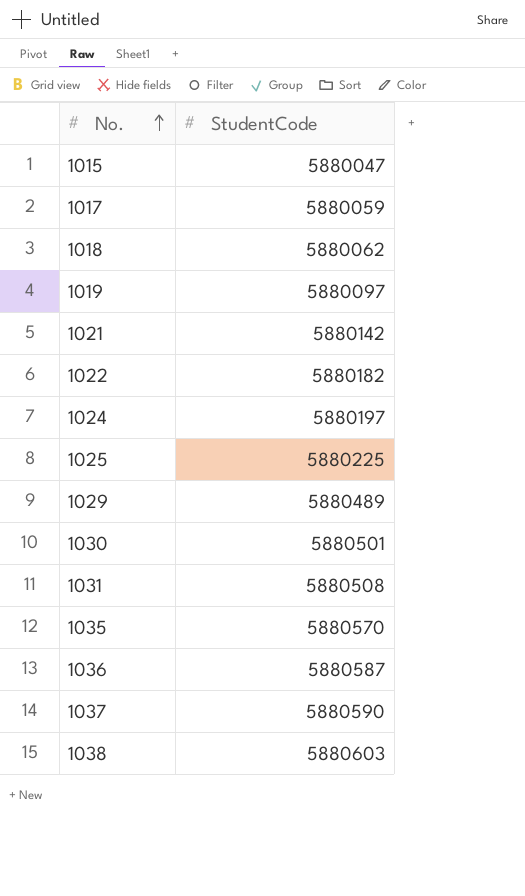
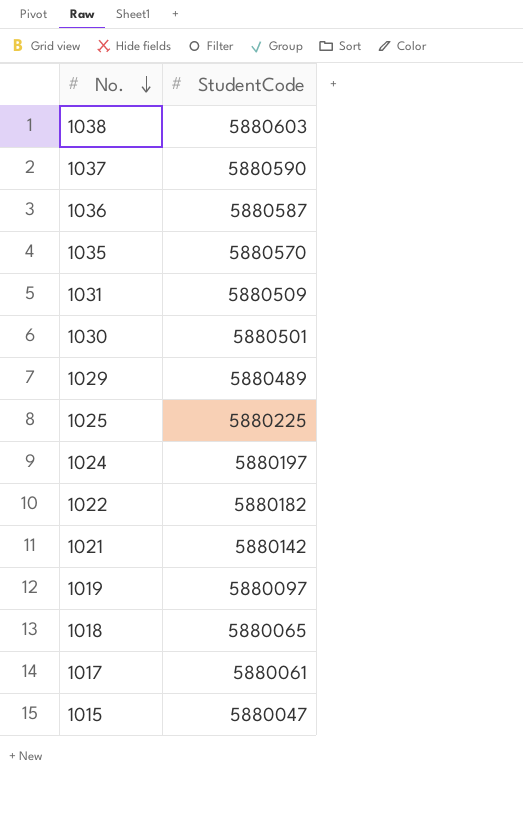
row order: No. ascending -> No. descending
1031 | StudentCode: 5880508 -> 5880509
1018 | StudentCode: 5880062 -> 5880065
1017 | StudentCode: 5880059 -> 5880061

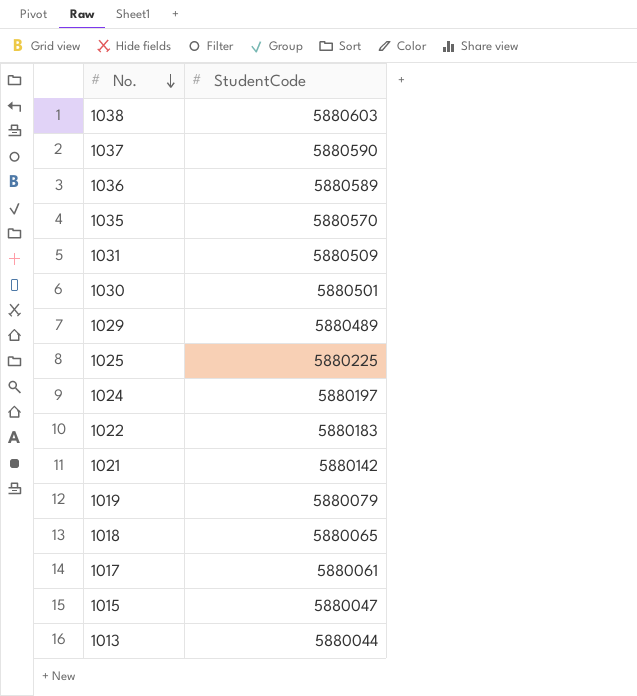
1036 | StudentCode: 5880587 -> 5880589
1022 | StudentCode: 5880182 -> 5880183
1019 | StudentCode: 5880097 -> 5880079
row 1013: none -> 5880044

